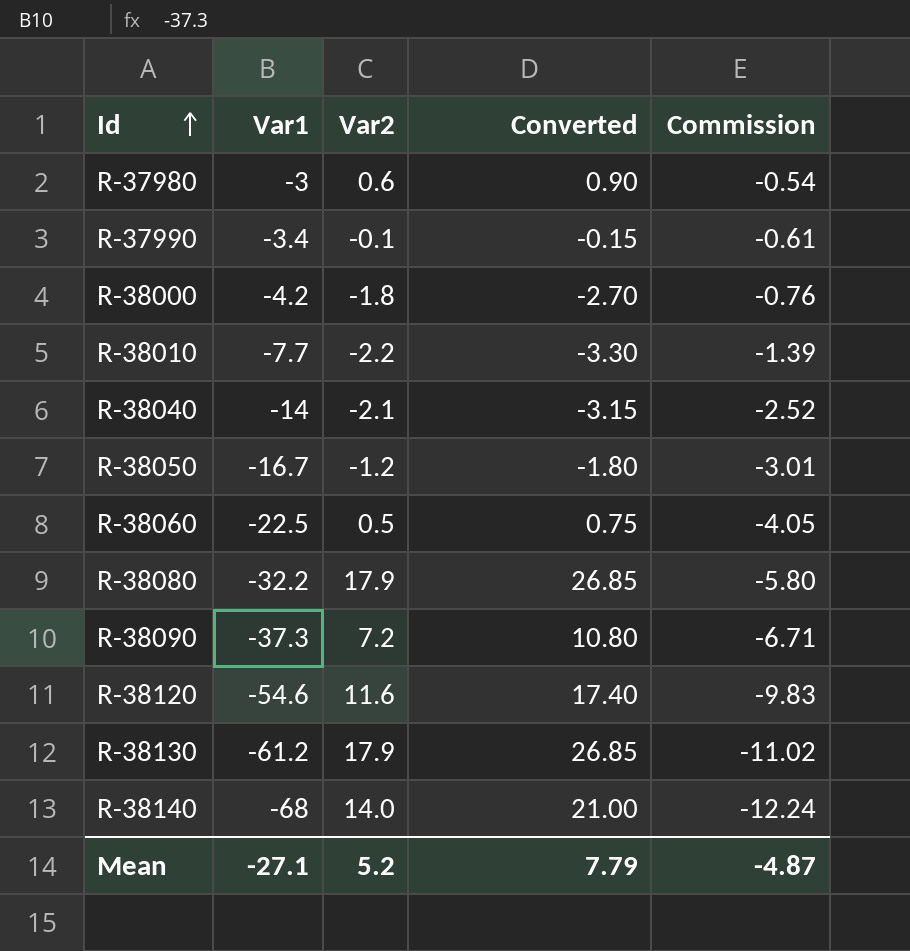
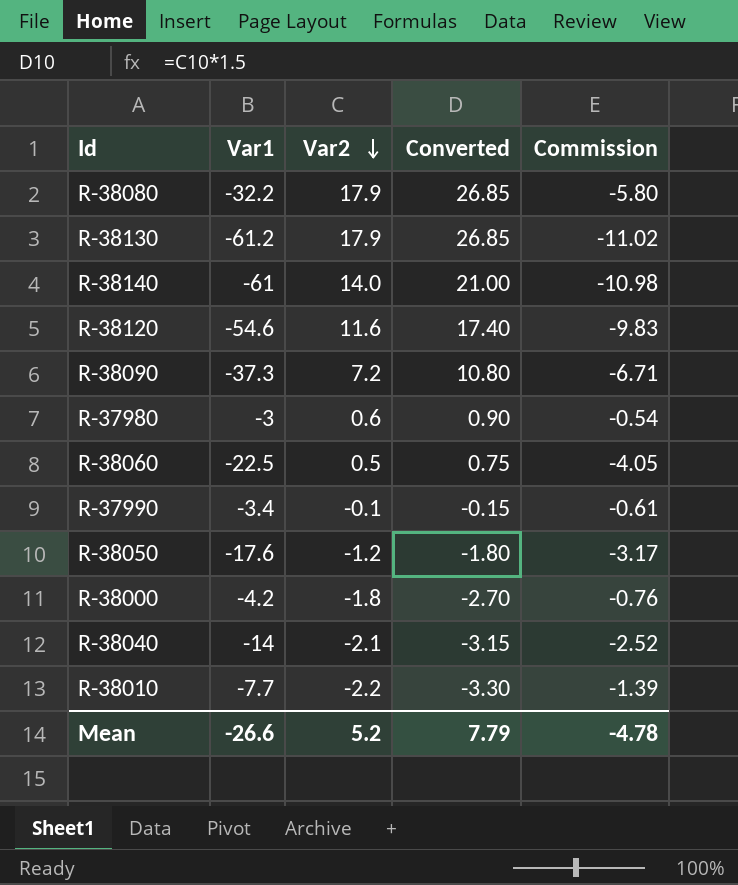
row order: Id ascending -> Var2 descending
R-38140 | Var1: -68 -> -61
R-38140 | Commission: -12.24 -> -10.98
R-38050 | Var1: -16.7 -> -17.6
R-38050 | Commission: -3.01 -> -3.17
Mean | Var1: -27.1 -> -26.6
Mean | Commission: -4.87 -> -4.78

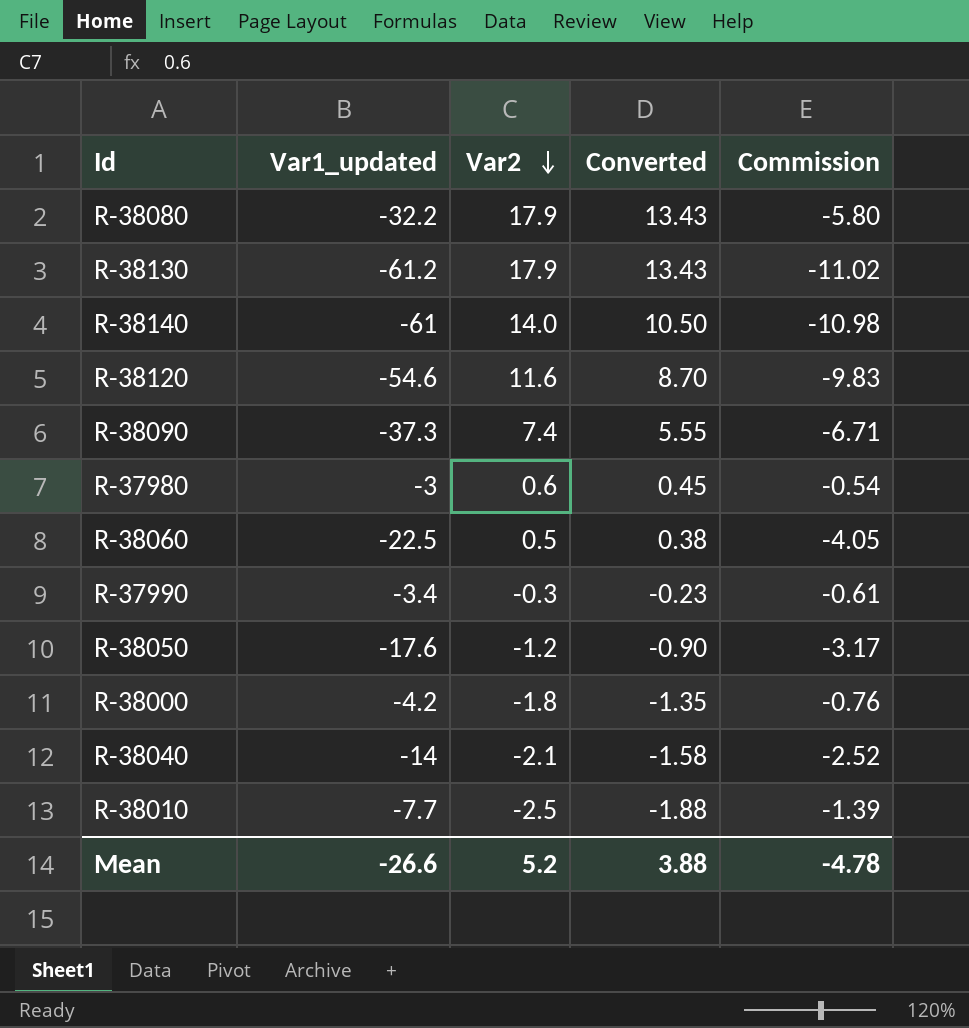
column name: Var1 -> Var1_updated
column Converted | formula: [Var2] * 1.5 -> [Var2] * 0.75
R-38090 | Var2: 7.2 -> 7.4
R-37990 | Var2: -0.1 -> -0.3
R-38010 | Var2: -2.2 -> -2.5
Mean | Converted: 7.79 -> 3.88

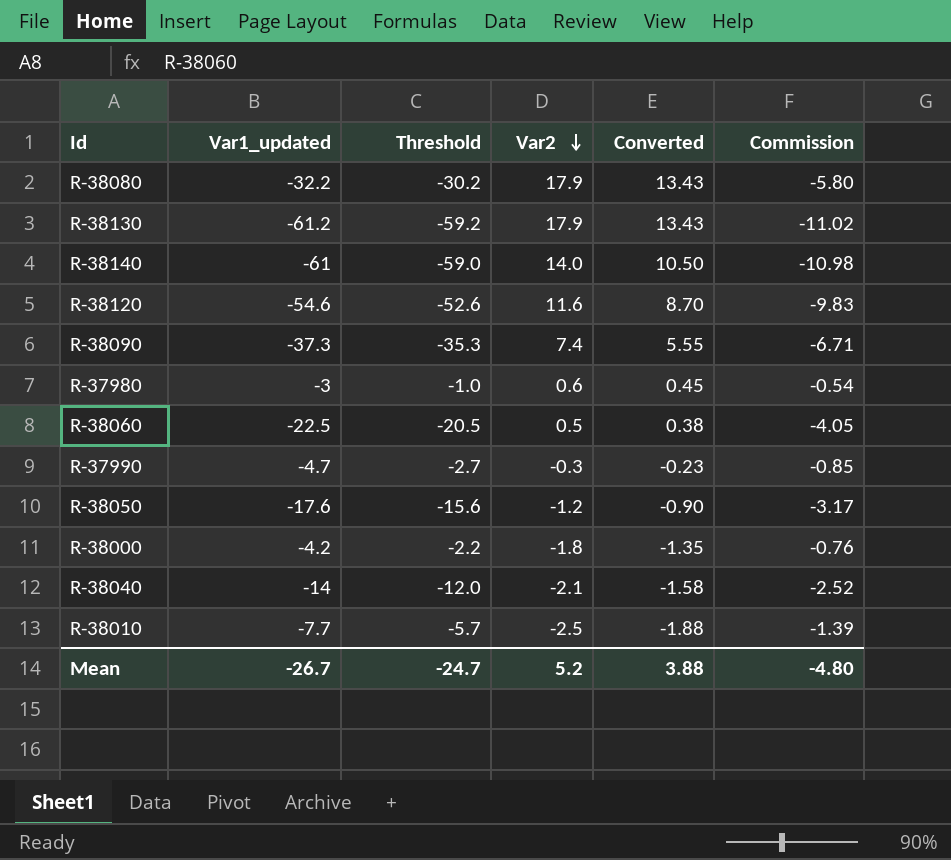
column Threshold | formula: none -> [Var1_updated] + 2
R-37990 | Var1_updated: -3.4 -> -4.7
R-37990 | Commission: -0.61 -> -0.85
Mean | Var1_updated: -26.6 -> -26.7
Mean | Commission: -4.78 -> -4.80

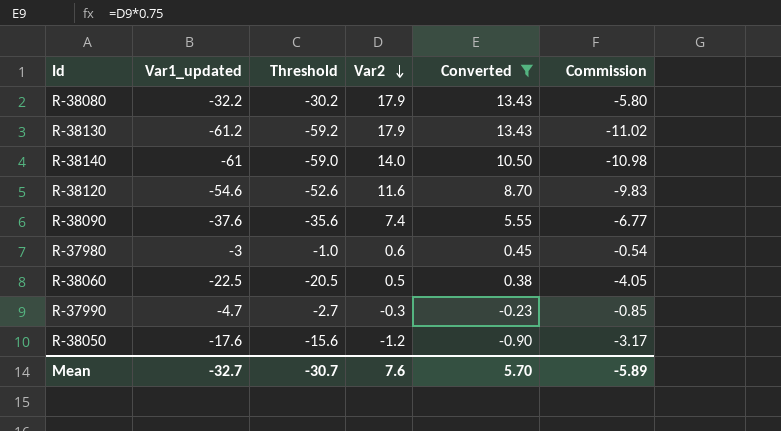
filter: none -> Converted >= -0.90
R-38090 | Var1_updated: -37.3 -> -37.6
R-38090 | Threshold: -35.3 -> -35.6
R-38090 | Commission: -6.71 -> -6.77
Mean | Var1_updated: -26.7 -> -32.7
Mean | Threshold: -24.7 -> -30.7
Mean | Var2: 5.2 -> 7.6
Mean | Converted: 3.88 -> 5.70
Mean | Commission: -4.80 -> -5.89

